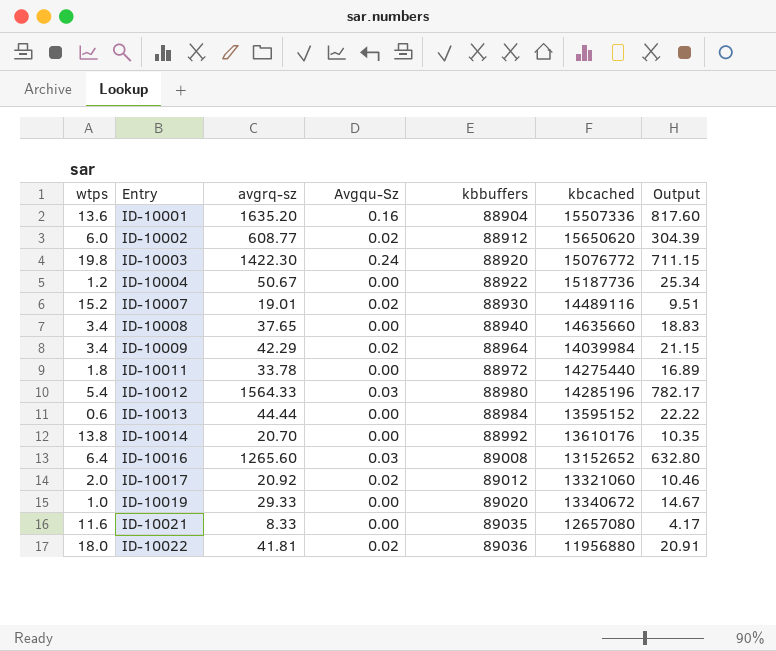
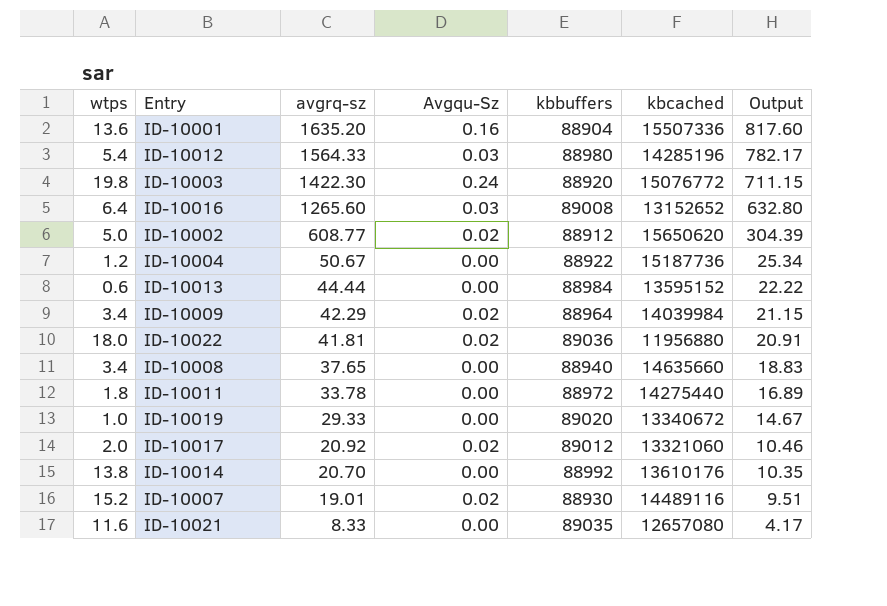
row order: Entry ascending -> avgrq-sz descending
ID-10002 | wtps: 6.0 -> 5.0

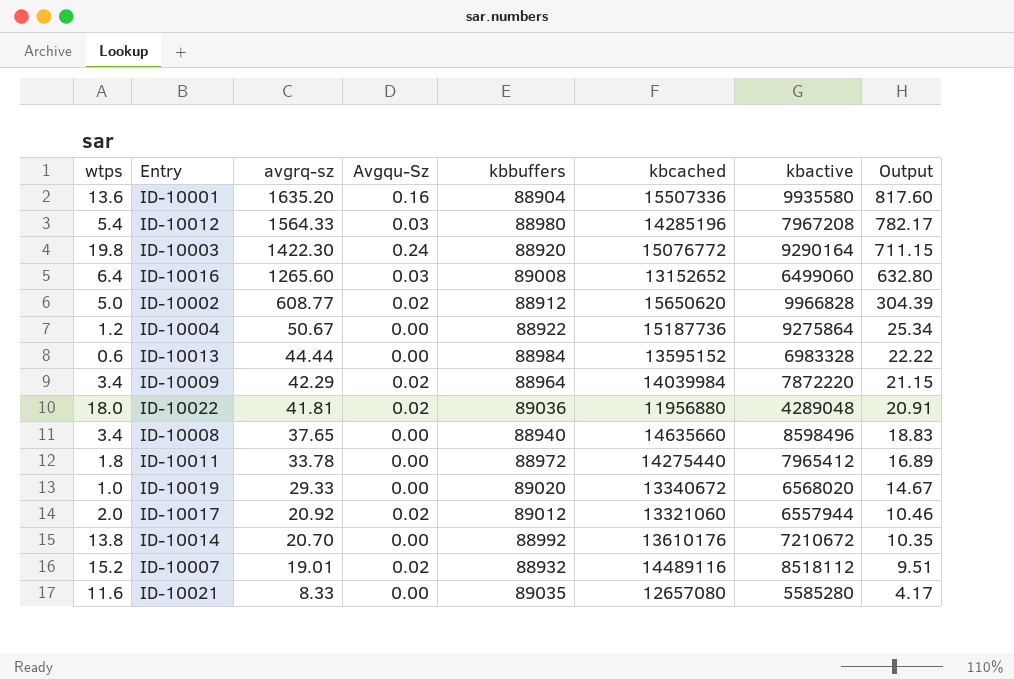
column kbactive | position: none -> 7
ID-10007 | kbbuffers: 88930 -> 88932

